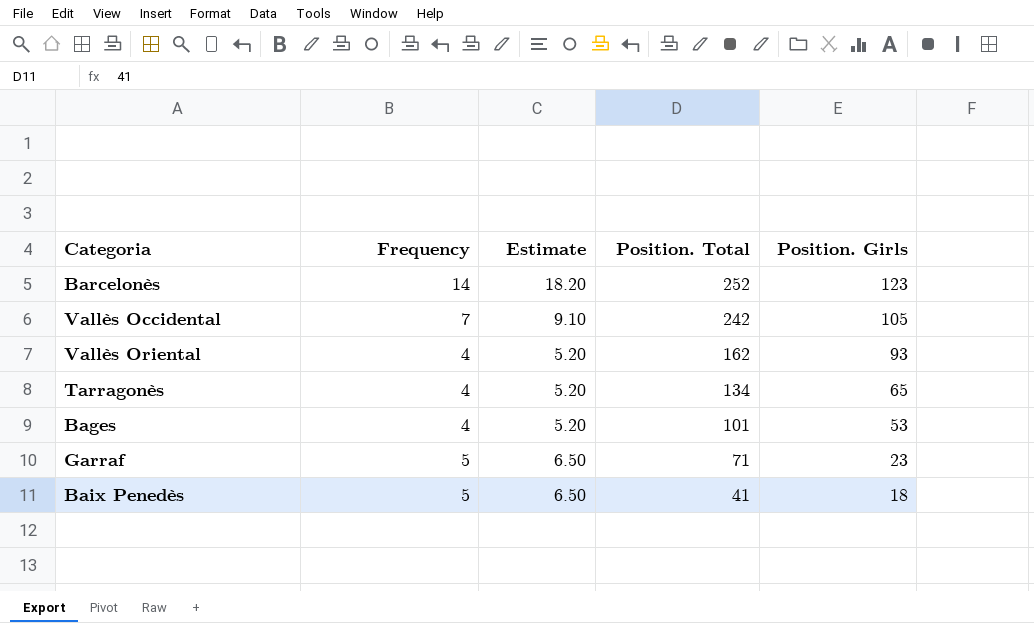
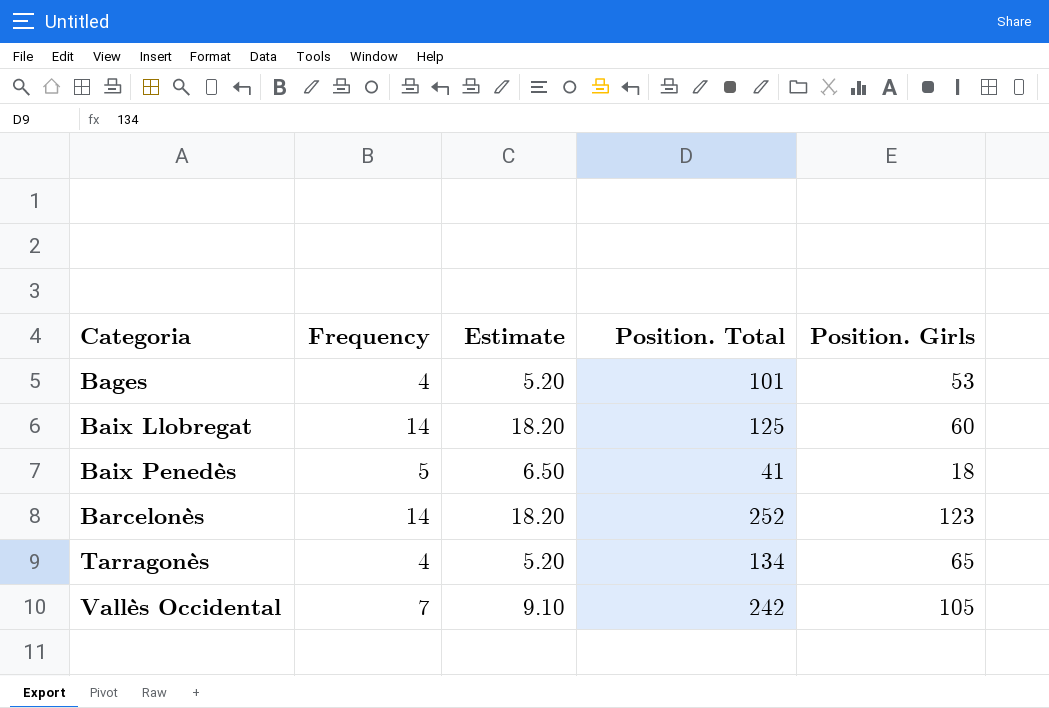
row order: Position. Total descending -> Categoria ascending
row Vallès Oriental: 4 | 5.20 | 162 | 93 -> none
row Garraf: 5 | 6.50 | 71 | 23 -> none
row Baix Llobregat: none -> 14 | 18.20 | 125 | 60

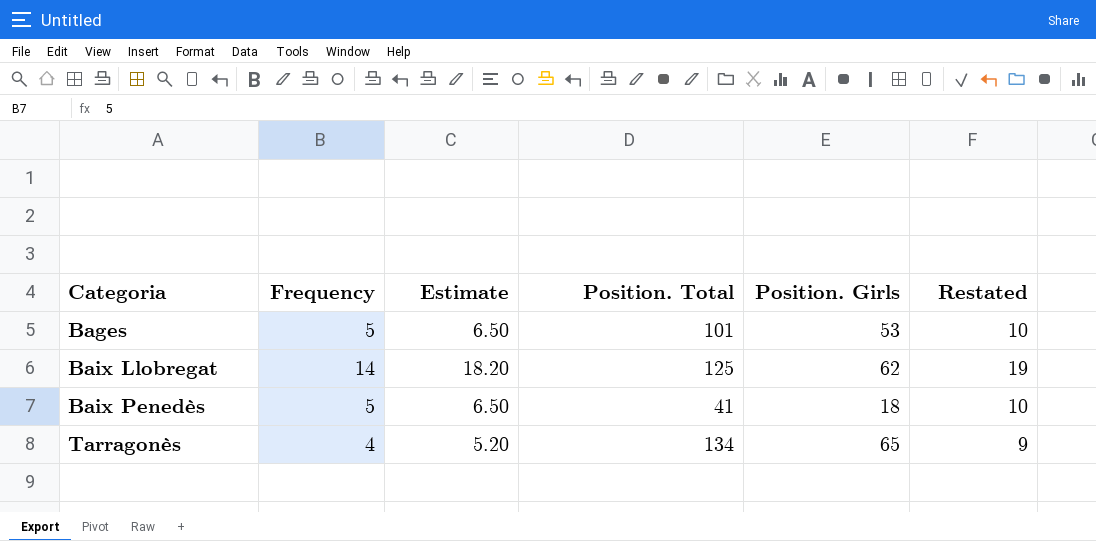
column Restated | formula: none -> [Frequency] + 5
row Barcelonès: 14 | 18.20 | 252 | 123 -> none
row Vallès Occidental: 7 | 9.10 | 242 | 105 -> none
Bages | Frequency: 4 -> 5
Bages | Estimate: 5.20 -> 6.50
Baix Llobregat | Position. Girls: 60 -> 62

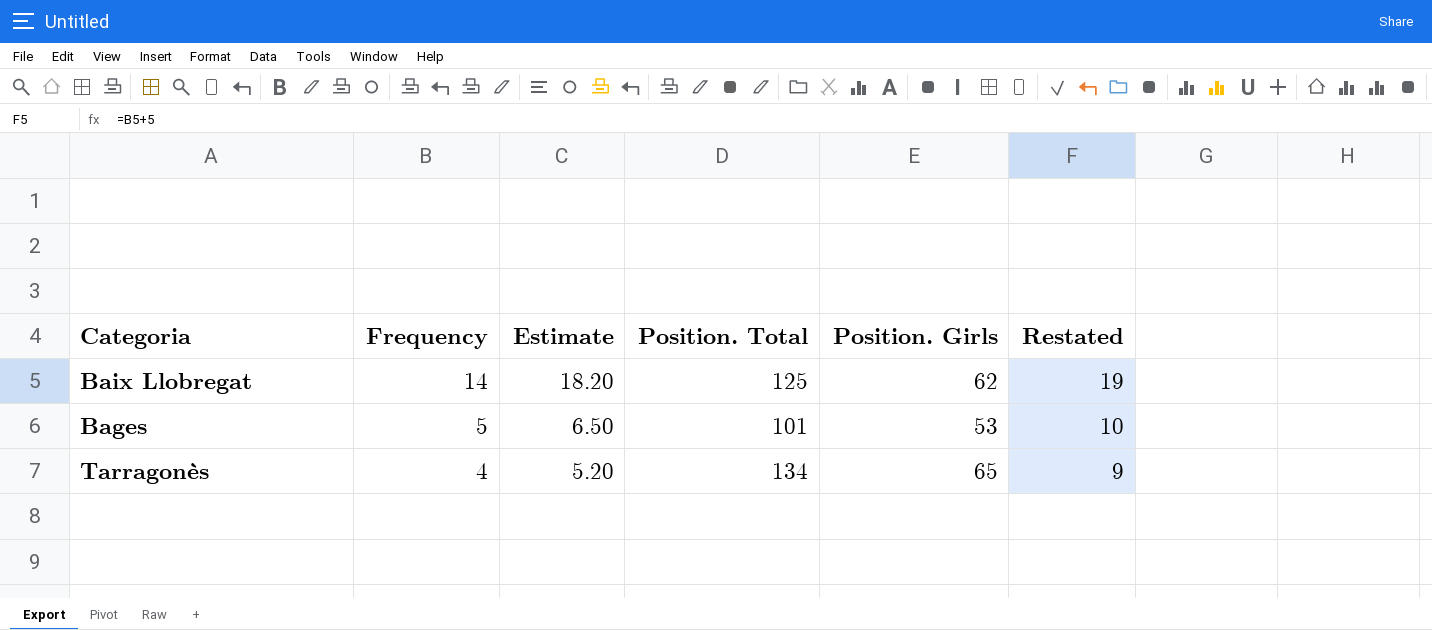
row order: Categoria ascending -> Frequency descending
row Baix Penedès: 5 | 6.50 | 41 | 18 | 10 -> none

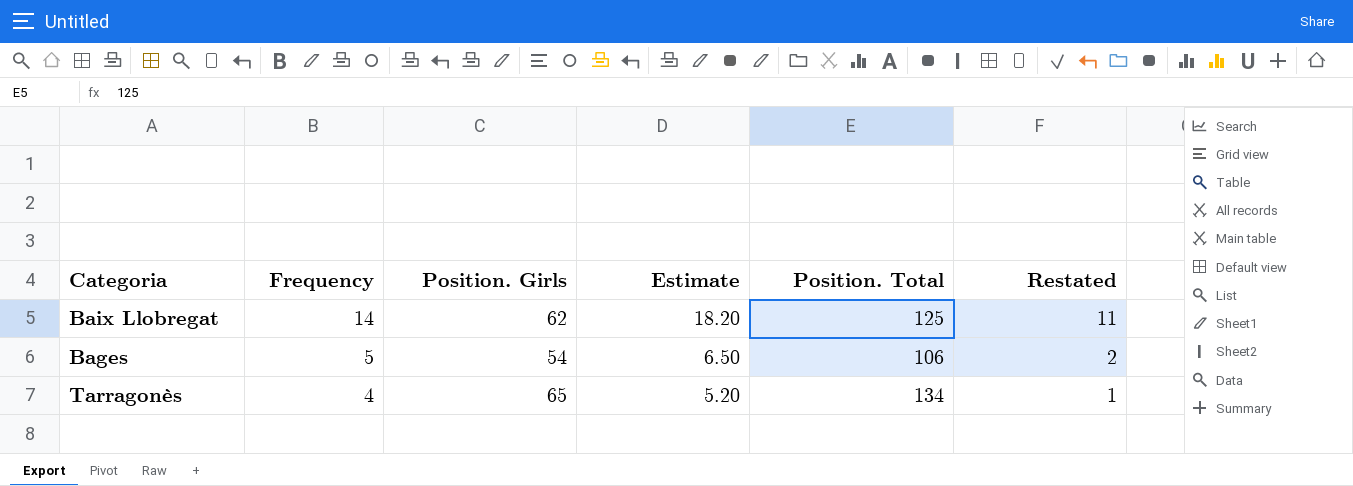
column Position. Girls | position: 5 -> 3
column Restated | formula: [Frequency] + 5 -> [Frequency] - 3
Bages | Position. Girls: 53 -> 54
Bages | Position. Total: 101 -> 106

